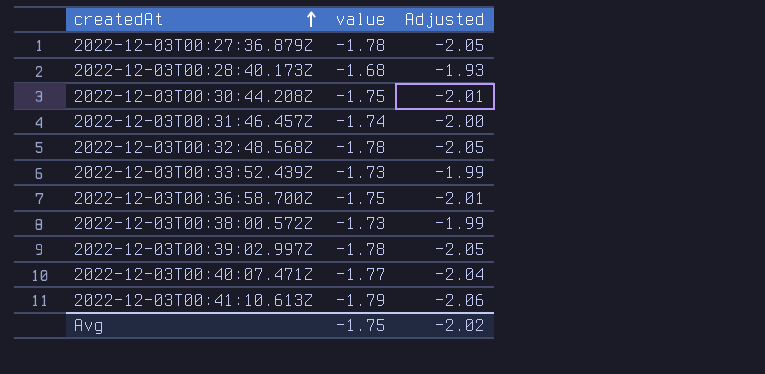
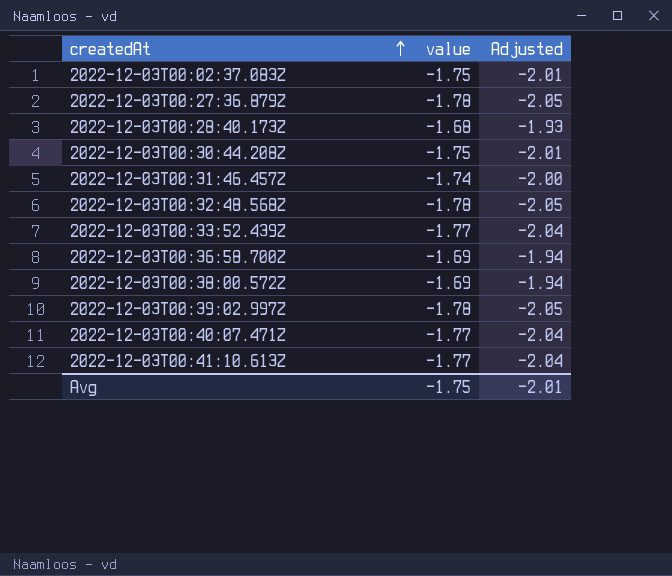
row 2022-12-03T00:02:37.083Z: none -> -1.75 | -2.01
2022-12-03T00:33:52.439Z | value: -1.73 -> -1.77
2022-12-03T00:33:52.439Z | Adjusted: -1.99 -> -2.04
2022-12-03T00:36:58.700Z | value: -1.75 -> -1.69
2022-12-03T00:36:58.700Z | Adjusted: -2.01 -> -1.94
2022-12-03T00:38:00.572Z | value: -1.73 -> -1.69
2022-12-03T00:38:00.572Z | Adjusted: -1.99 -> -1.94
2022-12-03T00:41:10.613Z | value: -1.79 -> -1.77
2022-12-03T00:41:10.613Z | Adjusted: -2.06 -> -2.04
Avg | Adjusted: -2.02 -> -2.01

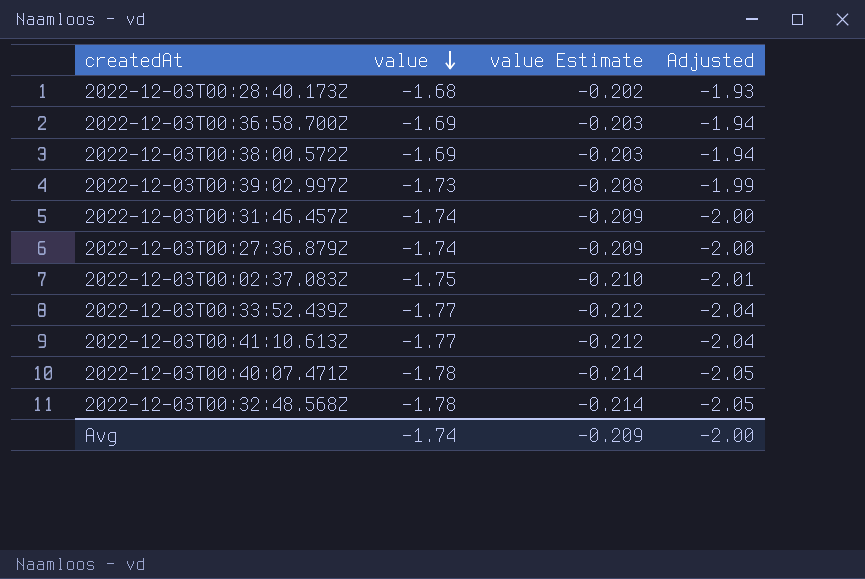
row order: createdAt ascending -> value descending
column value Estimate | formula: none -> [value] * 0.12
row 2022-12-03T00:30:44.208Z: -1.75 | -2.01 -> none
2022-12-03T00:39:02.997Z | value: -1.78 -> -1.73
2022-12-03T00:39:02.997Z | Adjusted: -2.05 -> -1.99
2022-12-03T00:27:36.879Z | value: -1.78 -> -1.74
2022-12-03T00:27:36.879Z | Adjusted: -2.05 -> -2.00
2022-12-03T00:40:07.471Z | value: -1.77 -> -1.78
2022-12-03T00:40:07.471Z | Adjusted: -2.04 -> -2.05
Avg | value: -1.75 -> -1.74
Avg | Adjusted: -2.01 -> -2.00

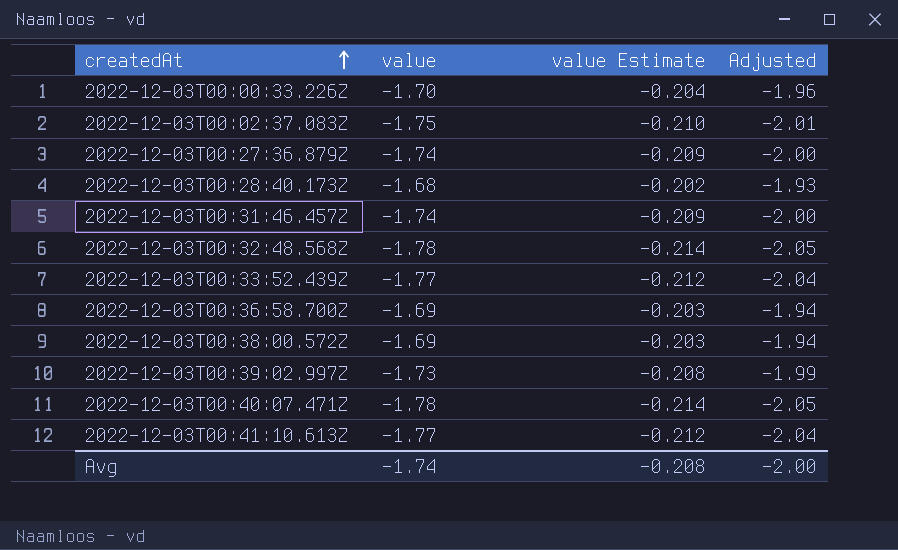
row order: value descending -> createdAt ascending
row 2022-12-03T00:00:33.226Z: none -> -1.70 | -0.204 | -1.96
Avg | value Estimate: -0.209 -> -0.208

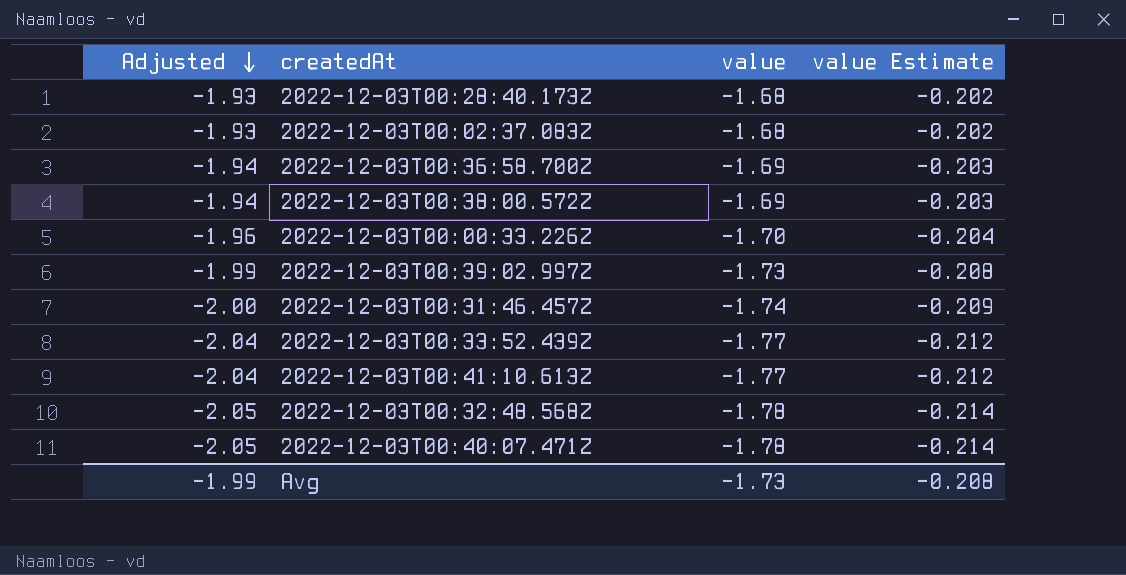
row order: createdAt ascending -> Adjusted descending
column Adjusted | position: 4 -> 1
row 2022-12-03T00:27:36.879Z: -1.74 | -0.209 | -2.00 -> none
2022-12-03T00:02:37.083Z | Adjusted: -2.01 -> -1.93
2022-12-03T00:02:37.083Z | value: -1.75 -> -1.68
2022-12-03T00:02:37.083Z | value Estimate: -0.210 -> -0.202
Avg | Adjusted: -2.00 -> -1.99
Avg | value: -1.74 -> -1.73

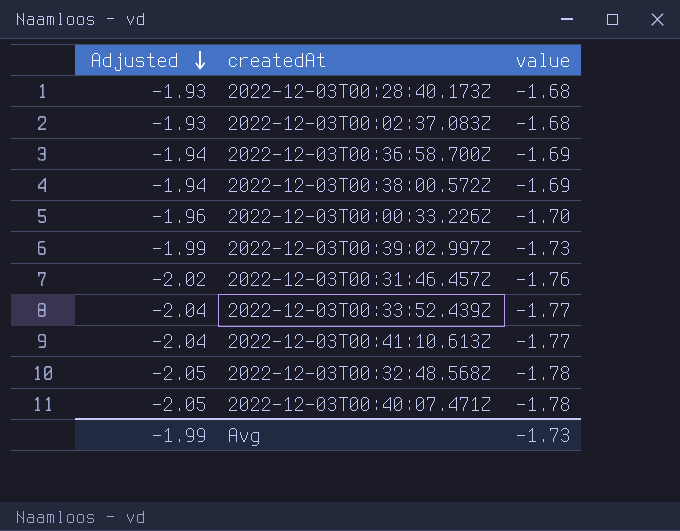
column value Estimate | formula: [value] * 0.12 -> none
2022-12-03T00:31:46.457Z | Adjusted: -2.00 -> -2.02
2022-12-03T00:31:46.457Z | value: -1.74 -> -1.76

